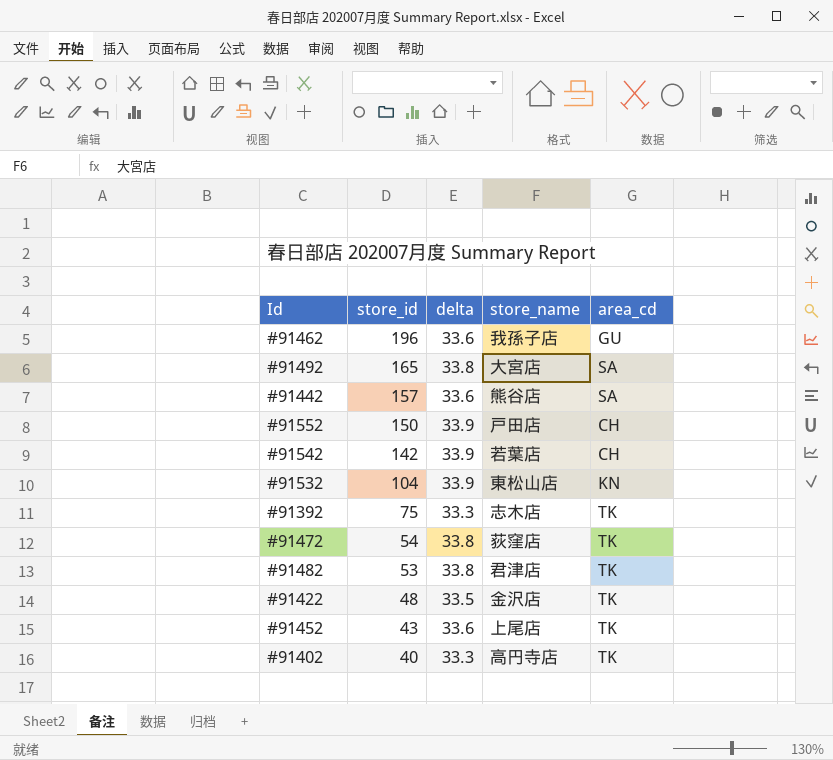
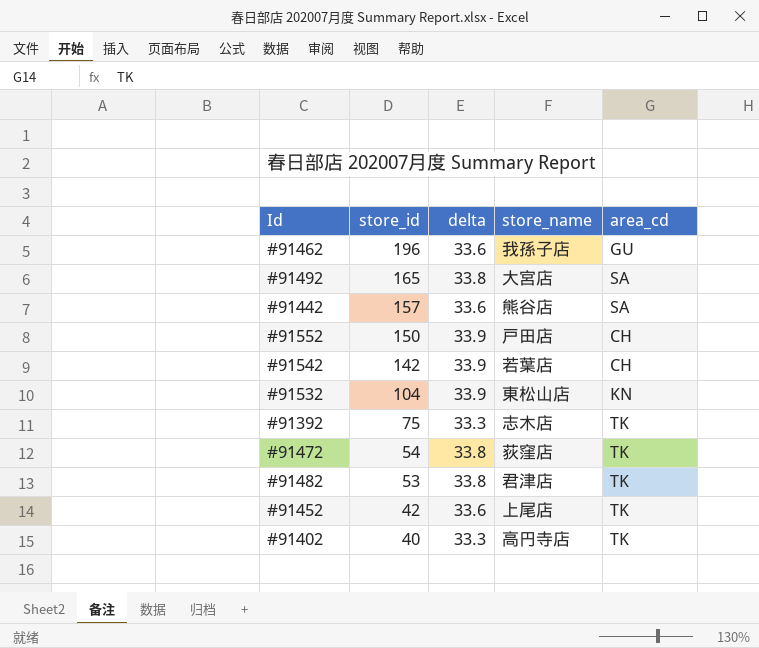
row #91422: 48 | 33.5 | 金沢店 | TK -> none
#91452 | store_id: 43 -> 42

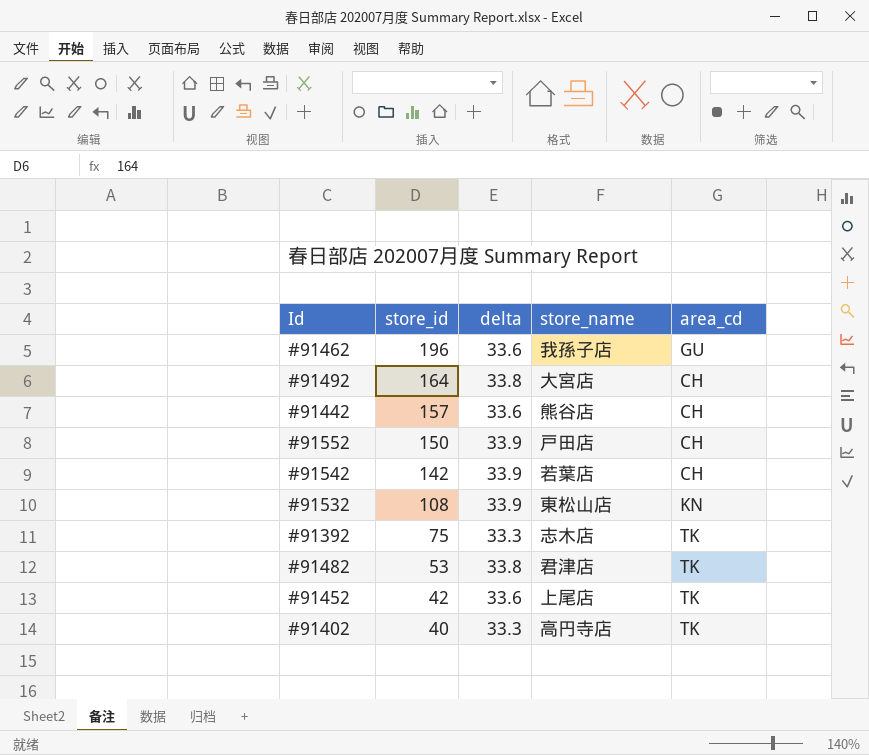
row #91472: 54 | 33.8 | 荻窪店 | TK -> none
#91492 | store_id: 165 -> 164
#91492 | area_cd: SA -> CH
#91442 | area_cd: SA -> CH
#91532 | store_id: 104 -> 108

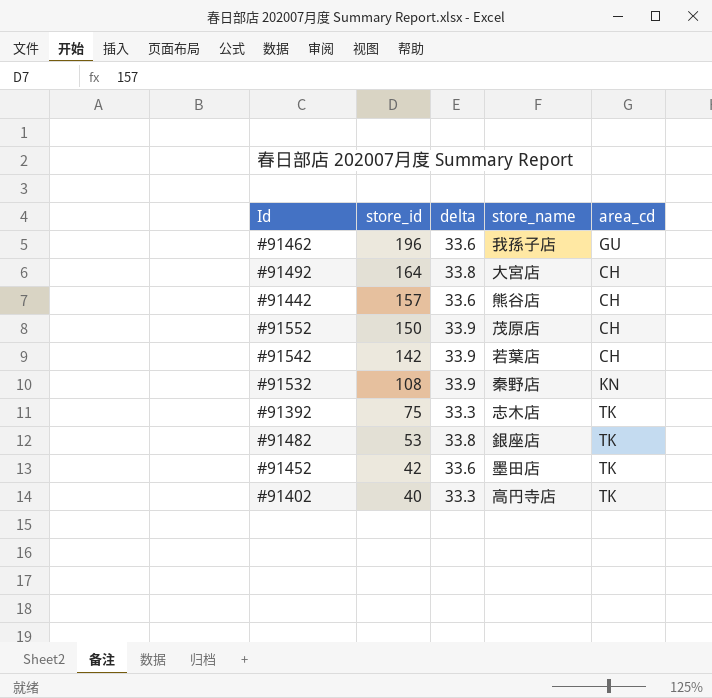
#91552 | store_name: 戸田店 -> 茂原店
#91532 | store_name: 東松山店 -> 秦野店
#91482 | store_name: 君津店 -> 銀座店
#91452 | store_name: 上尾店 -> 墨田店

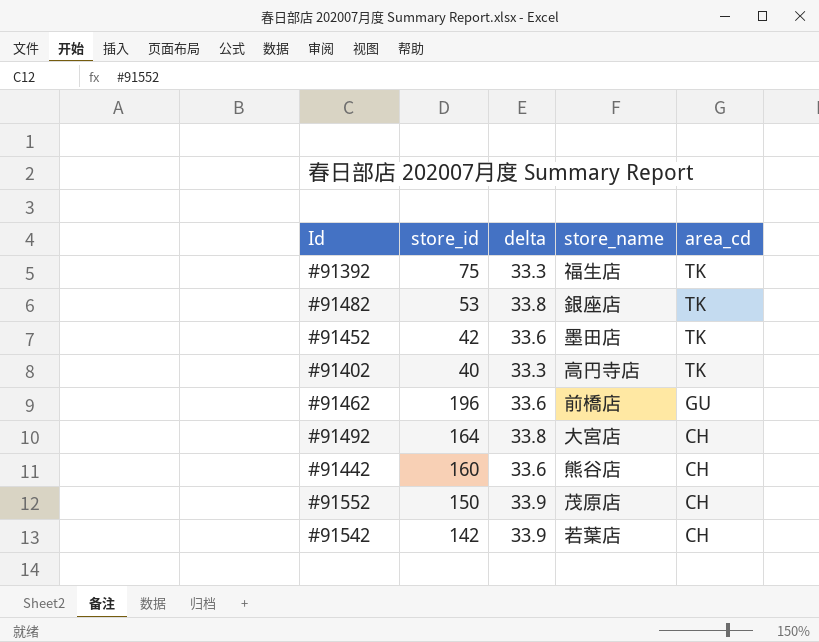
row order: store_id descending -> area_cd descending
row #91532: 108 | 33.9 | 秦野店 | KN -> none
#91392 | store_name: 志木店 -> 福生店
#91462 | store_name: 我孫子店 -> 前橋店
#91442 | store_id: 157 -> 160

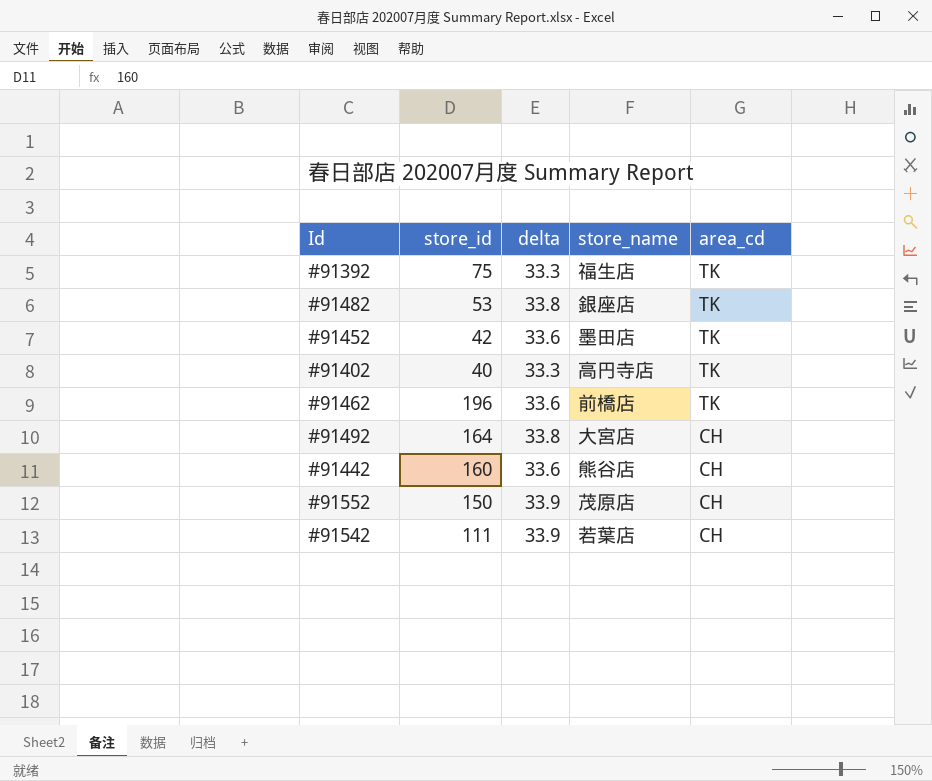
#91462 | area_cd: GU -> TK
#91542 | store_id: 142 -> 111

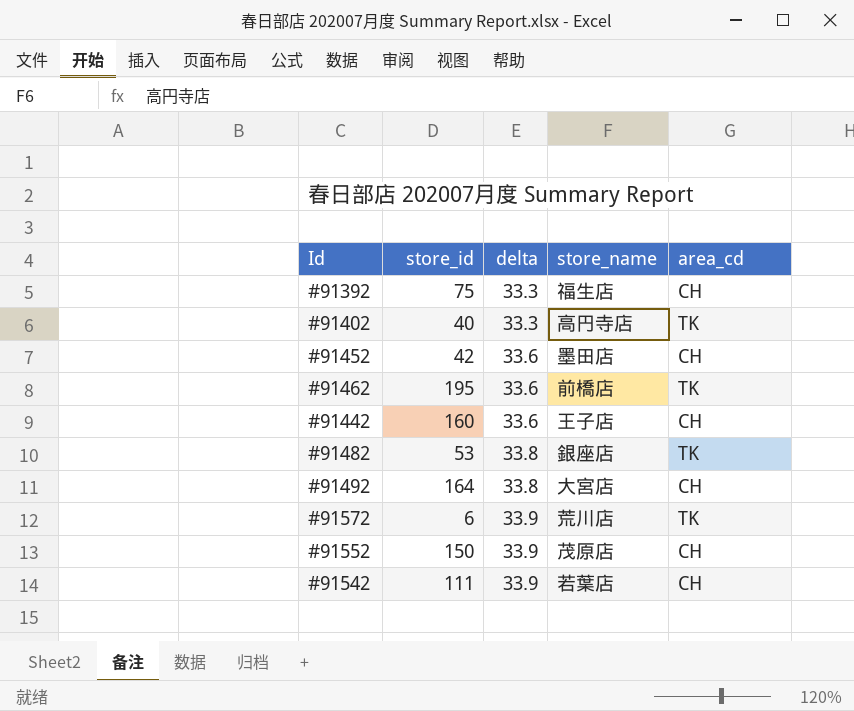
row order: area_cd descending -> delta ascending
#91392 | area_cd: TK -> CH
#91452 | area_cd: TK -> CH
#91462 | store_id: 196 -> 195
#91442 | store_name: 熊谷店 -> 王子店
row #91572: none -> 6 | 33.9 | 荒川店 | TK

